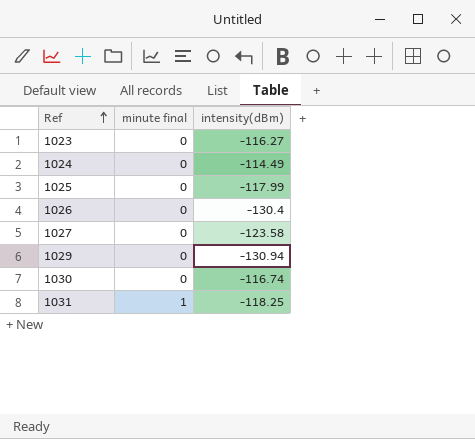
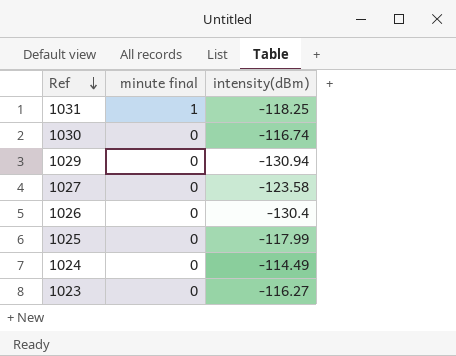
row order: Ref ascending -> Ref descending

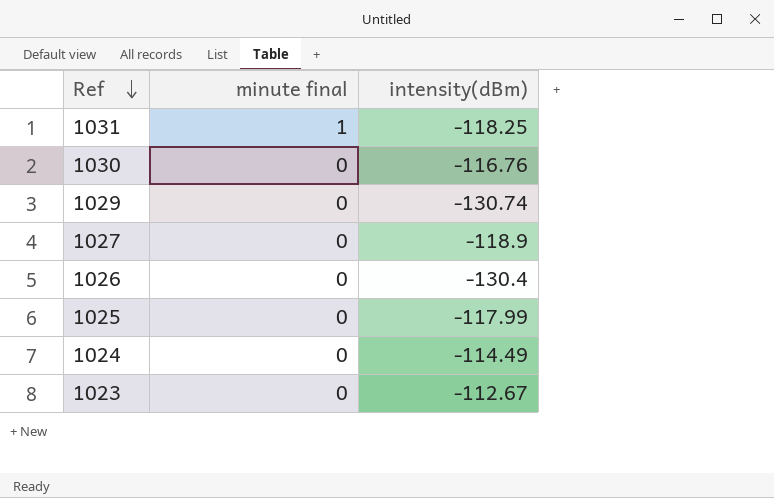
1030 | intensity(dBm): -116.74 -> -116.76
1029 | intensity(dBm): -130.94 -> -130.74
1027 | intensity(dBm): -123.58 -> -118.9
1023 | intensity(dBm): -116.27 -> -112.67

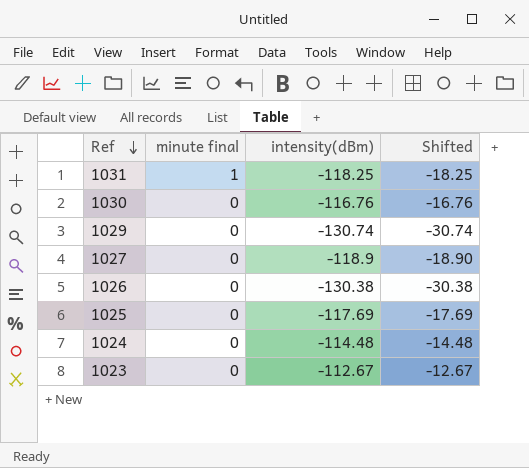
column Shifted | formula: none -> [intensity(dBm)] + 100
1026 | intensity(dBm): -130.4 -> -130.38
1025 | intensity(dBm): -117.99 -> -117.69
1024 | intensity(dBm): -114.49 -> -114.48

